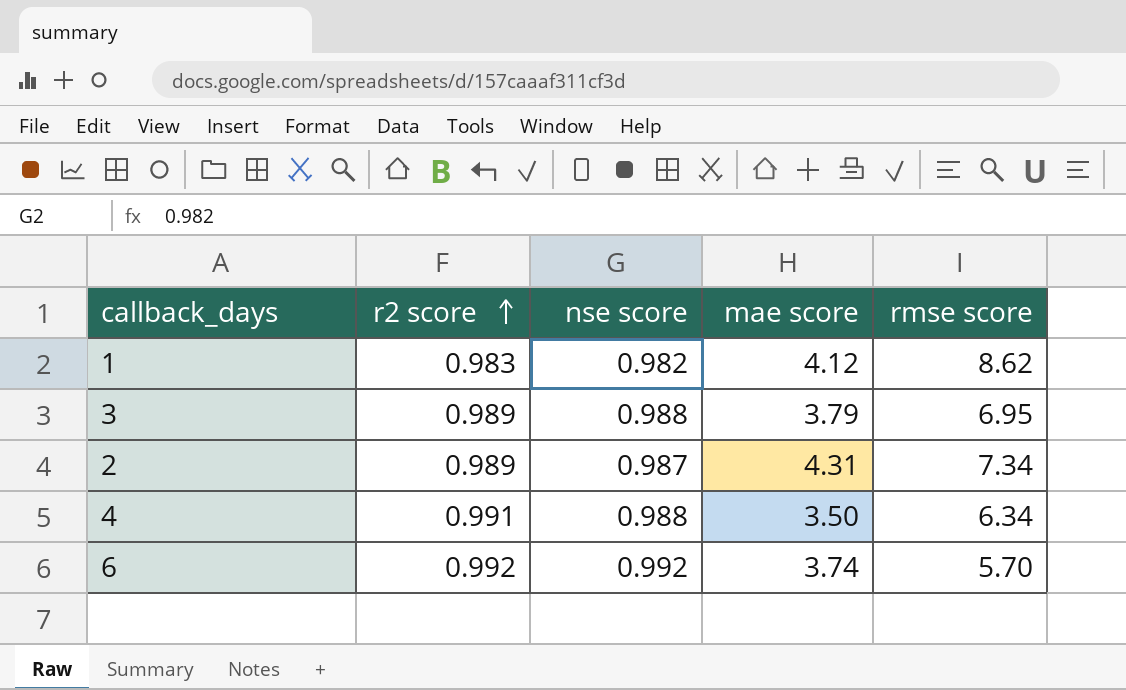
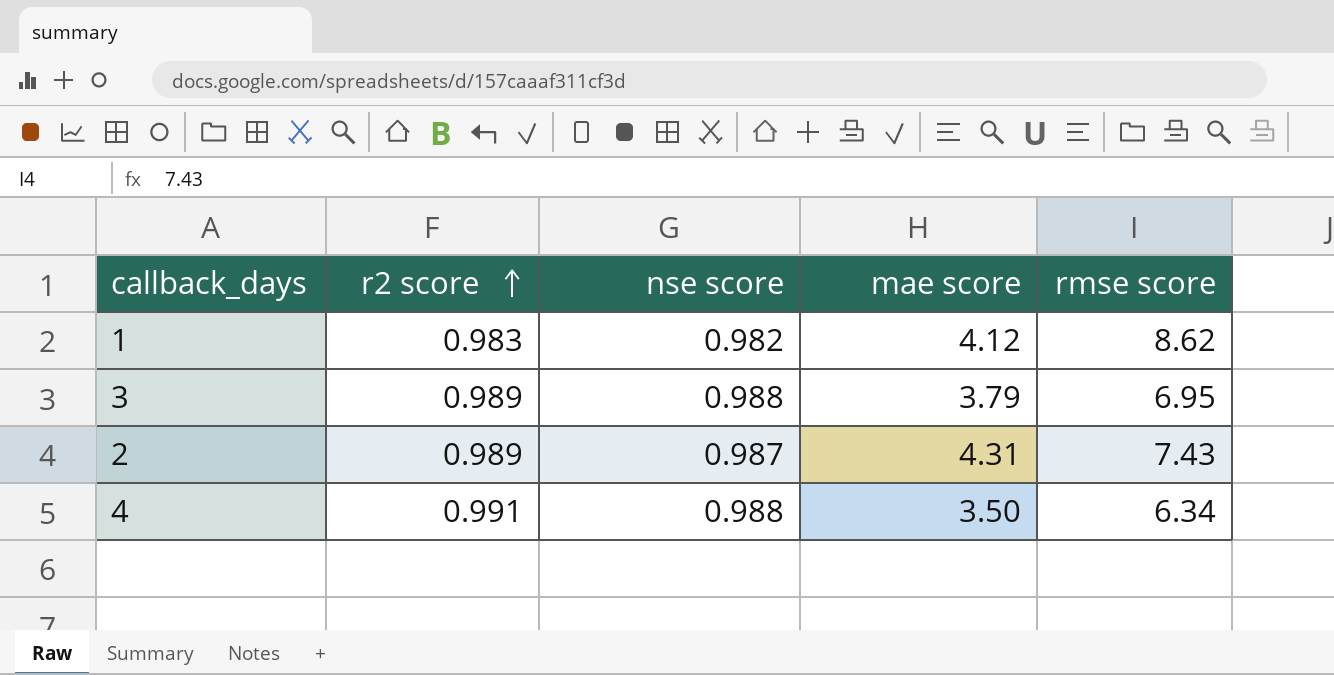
row 6: 0.992 | 0.992 | 3.74 | 5.70 -> none
2 | rmse score: 7.34 -> 7.43

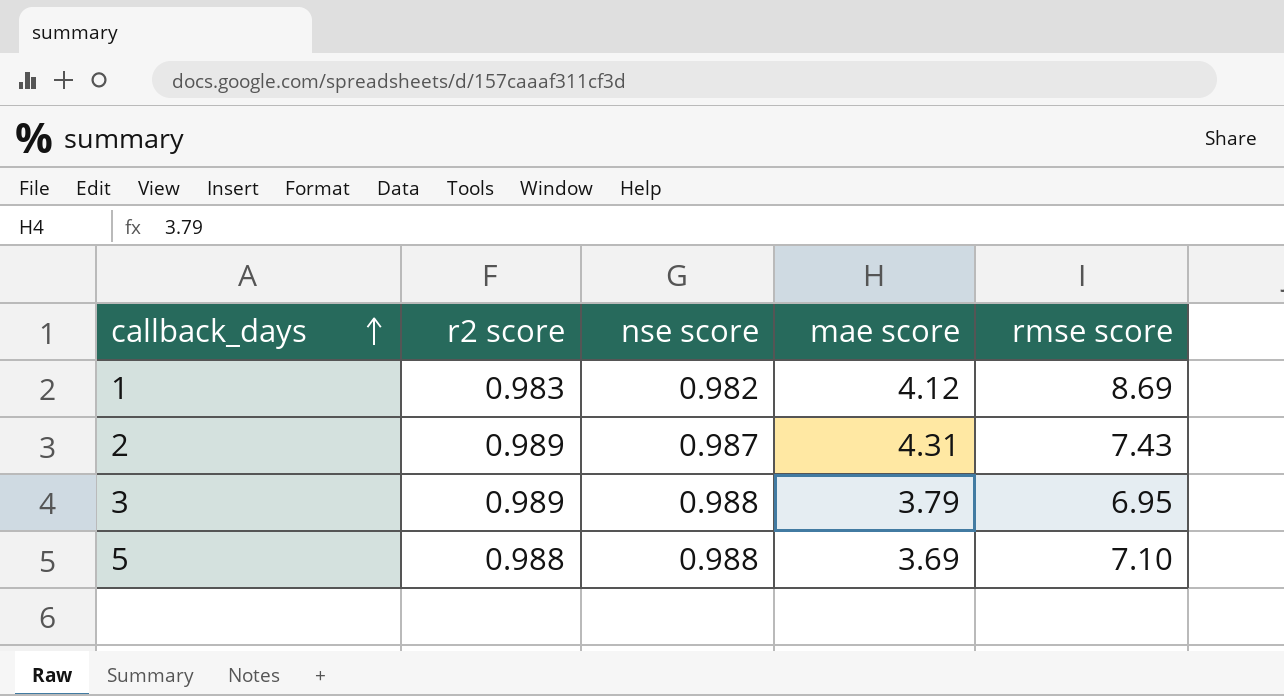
row order: r2 score ascending -> callback_days ascending
row 4: 0.991 | 0.988 | 3.50 | 6.34 -> none
1 | rmse score: 8.62 -> 8.69
row 5: none -> 0.988 | 0.988 | 3.69 | 7.10

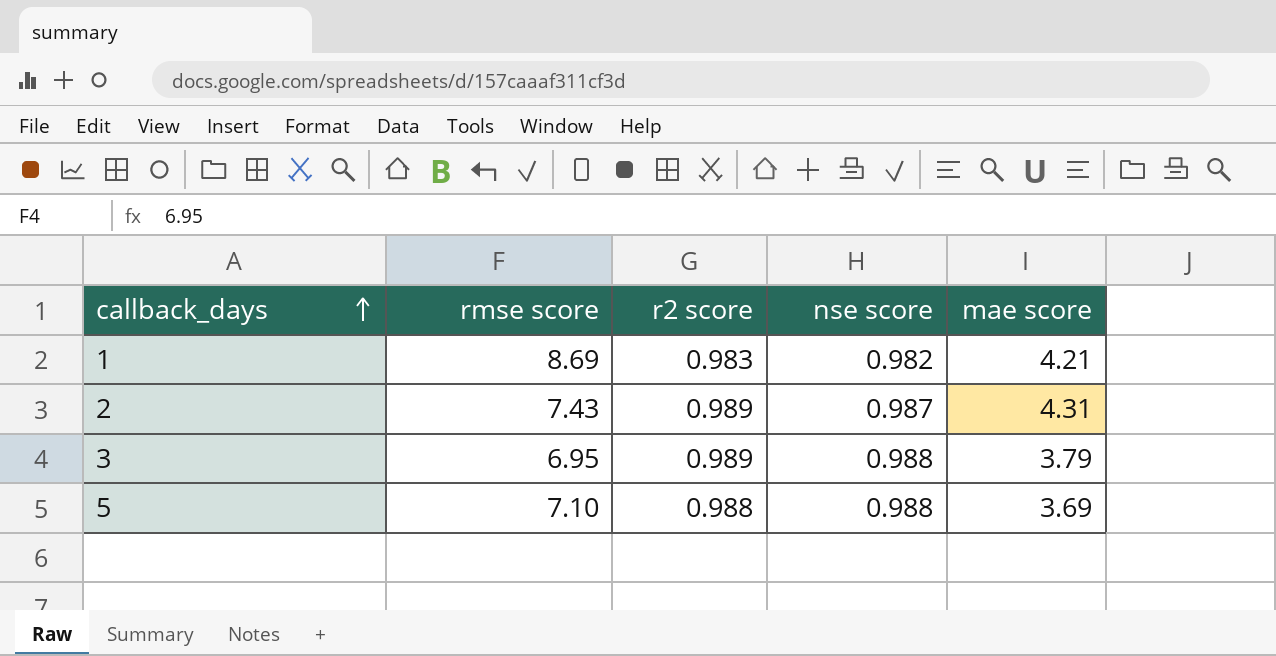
column rmse score | position: 5 -> 2
1 | mae score: 4.12 -> 4.21

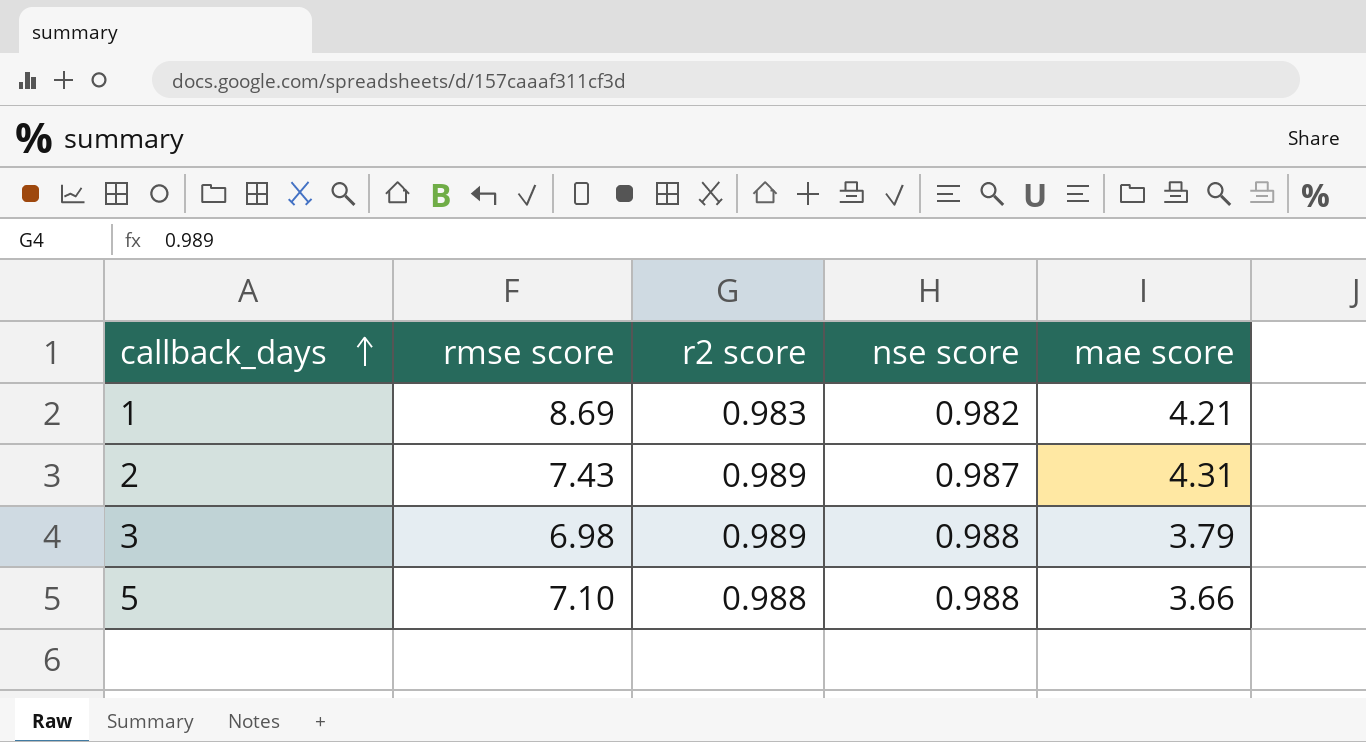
3 | rmse score: 6.95 -> 6.98
5 | mae score: 3.69 -> 3.66

